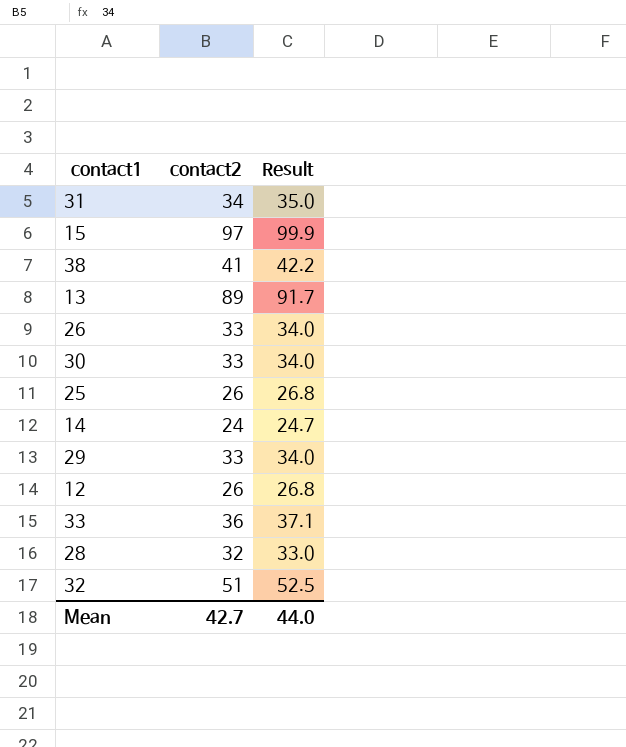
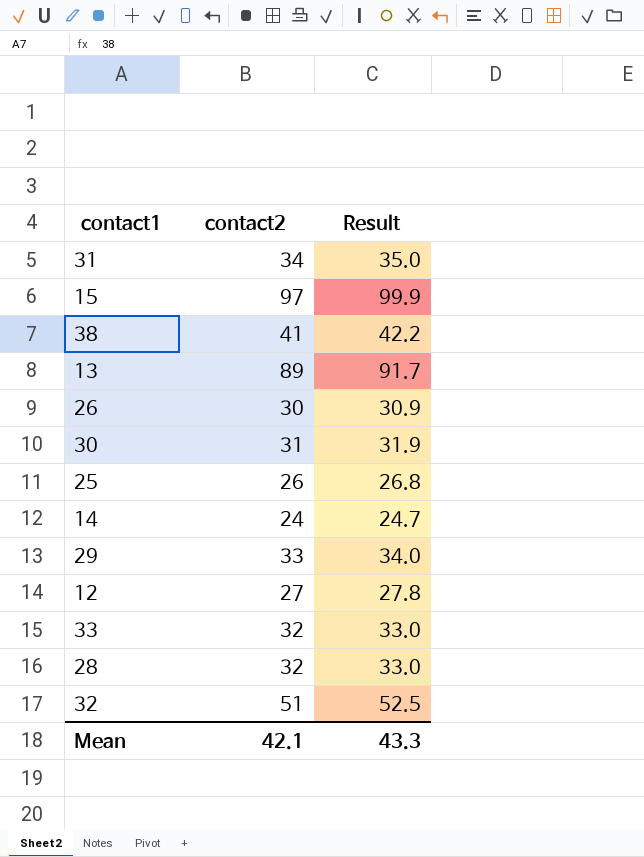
26 | contact2: 33 -> 30
26 | Result: 34.0 -> 30.9
30 | contact2: 33 -> 31
30 | Result: 34.0 -> 31.9
12 | contact2: 26 -> 27
12 | Result: 26.8 -> 27.8
33 | contact2: 36 -> 32
33 | Result: 37.1 -> 33.0
Mean | contact2: 42.7 -> 42.1
Mean | Result: 44.0 -> 43.3

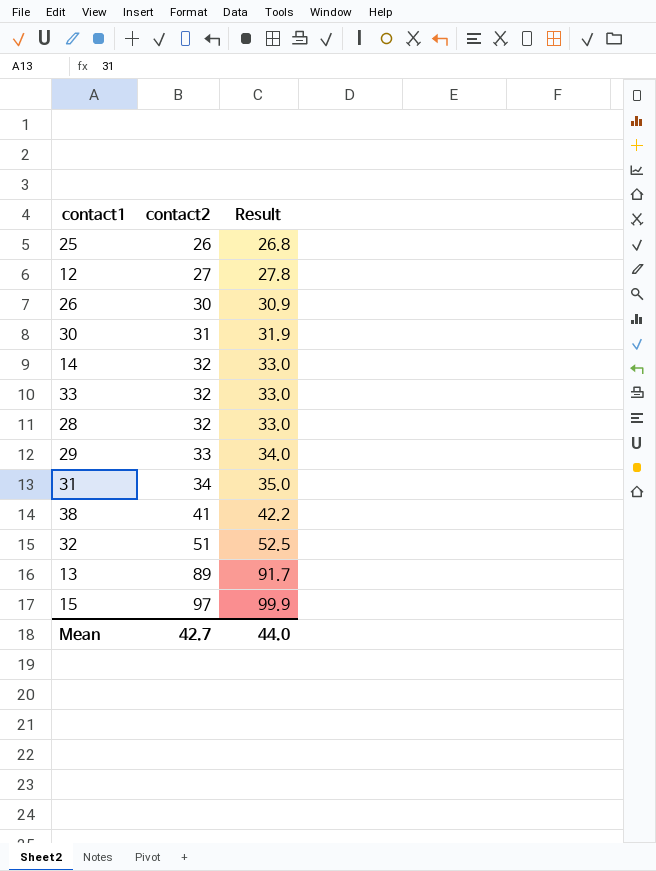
row order: none -> contact2 ascending
14 | contact2: 24 -> 32
14 | Result: 24.7 -> 33.0
Mean | contact2: 42.1 -> 42.7
Mean | Result: 43.3 -> 44.0

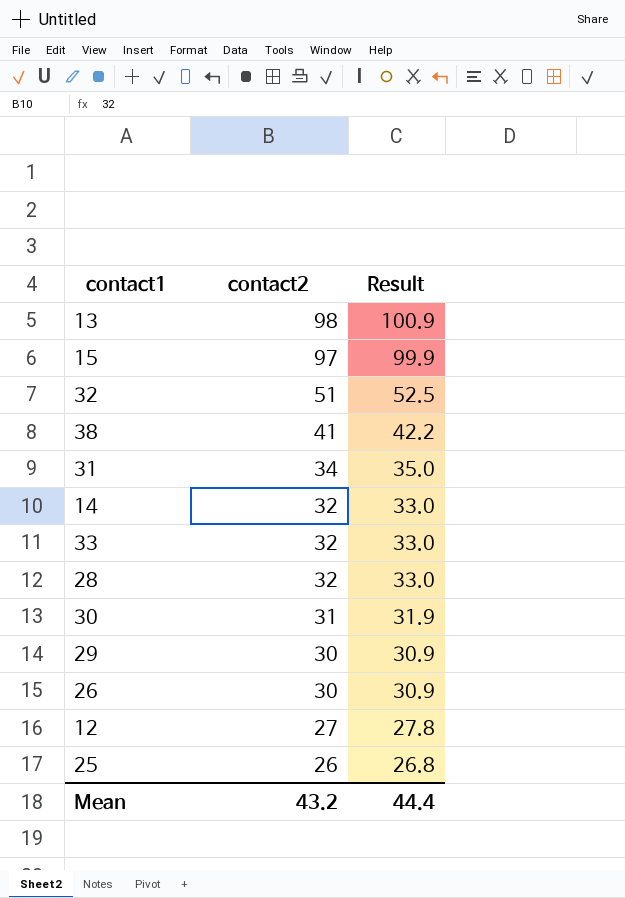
row order: contact2 ascending -> contact2 descending
13 | contact2: 89 -> 98
13 | Result: 91.7 -> 100.9
29 | contact2: 33 -> 30
29 | Result: 34.0 -> 30.9
Mean | contact2: 42.7 -> 43.2
Mean | Result: 44.0 -> 44.4

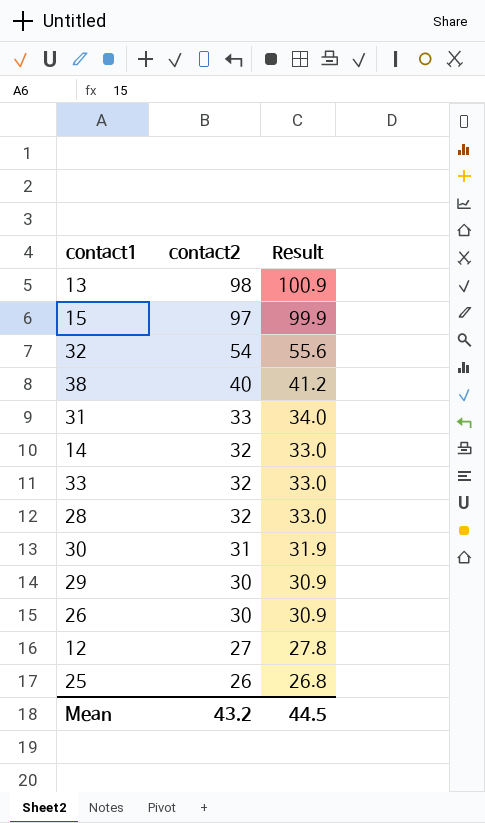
32 | contact2: 51 -> 54
32 | Result: 52.5 -> 55.6
38 | contact2: 41 -> 40
38 | Result: 42.2 -> 41.2
31 | contact2: 34 -> 33
31 | Result: 35.0 -> 34.0
Mean | Result: 44.4 -> 44.5

